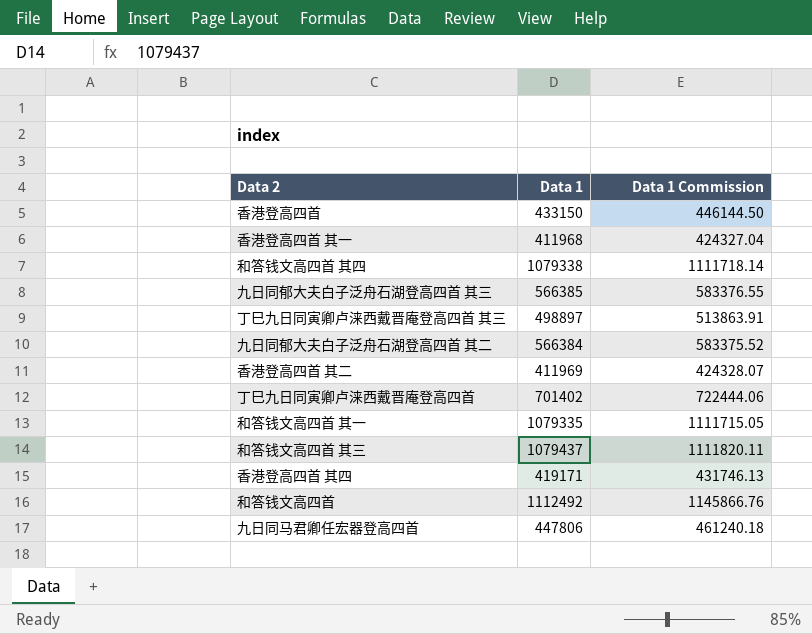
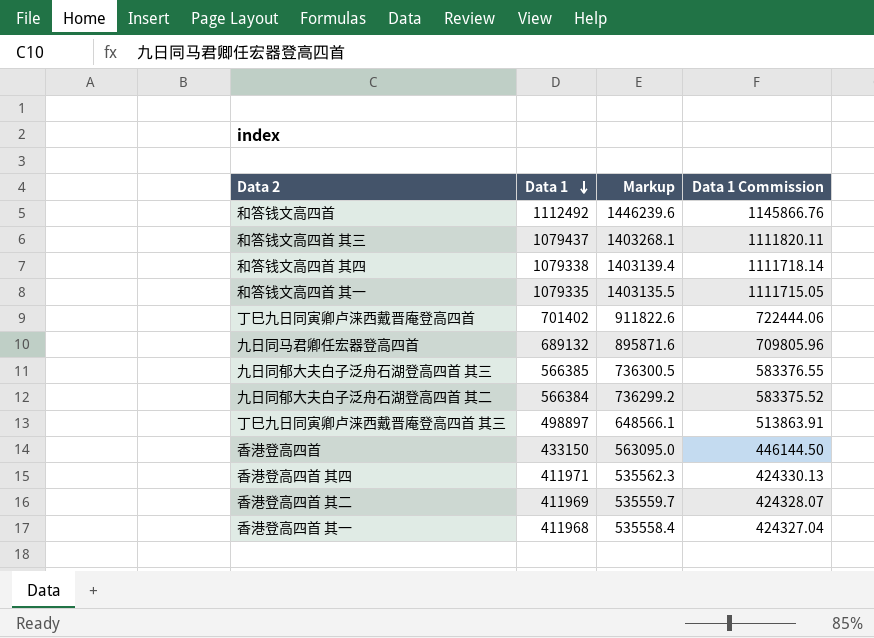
row order: none -> Data 1 descending
column Markup | formula: none -> [Data 1] * 1.3
九日同马君卿任宏器登高四首 | Data 1: 447806 -> 689132
九日同马君卿任宏器登高四首 | Data 1 Commission: 461240.18 -> 709805.96
香港登高四首 其四 | Data 1: 419171 -> 411971
香港登高四首 其四 | Data 1 Commission: 431746.13 -> 424330.13

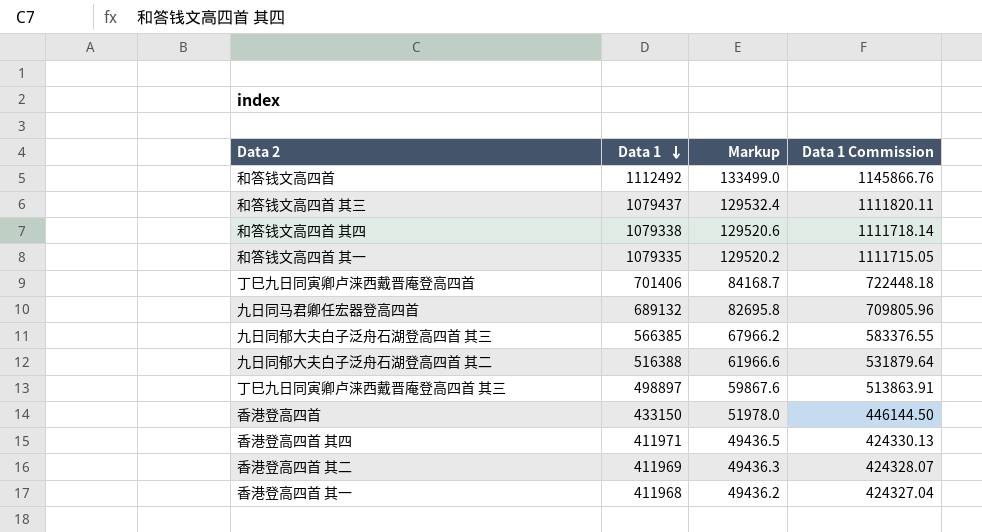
column Markup | formula: [Data 1] * 1.3 -> [Data 1] * 0.12
丁巳九日同寅卿卢涞西戴晋庵登高四首 | Data 1: 701402 -> 701406
丁巳九日同寅卿卢涞西戴晋庵登高四首 | Data 1 Commission: 722444.06 -> 722448.18
九日同郁大夫白子泛舟石湖登高四首 其二 | Data 1: 566384 -> 516388
九日同郁大夫白子泛舟石湖登高四首 其二 | Data 1 Commission: 583375.52 -> 531879.64

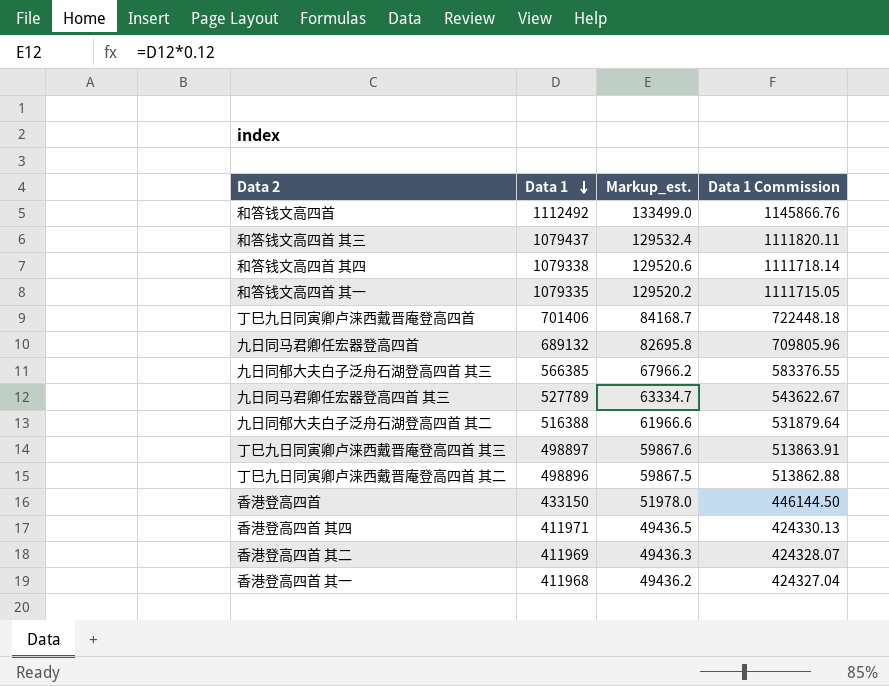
column name: Markup -> Markup_est.
row 九日同马君卿任宏器登高四首 其三: none -> 527789 | 63334.7 | 543622.67
row 丁巳九日同寅卿卢涞西戴晋庵登高四首 其二: none -> 498896 | 59867.5 | 513862.88

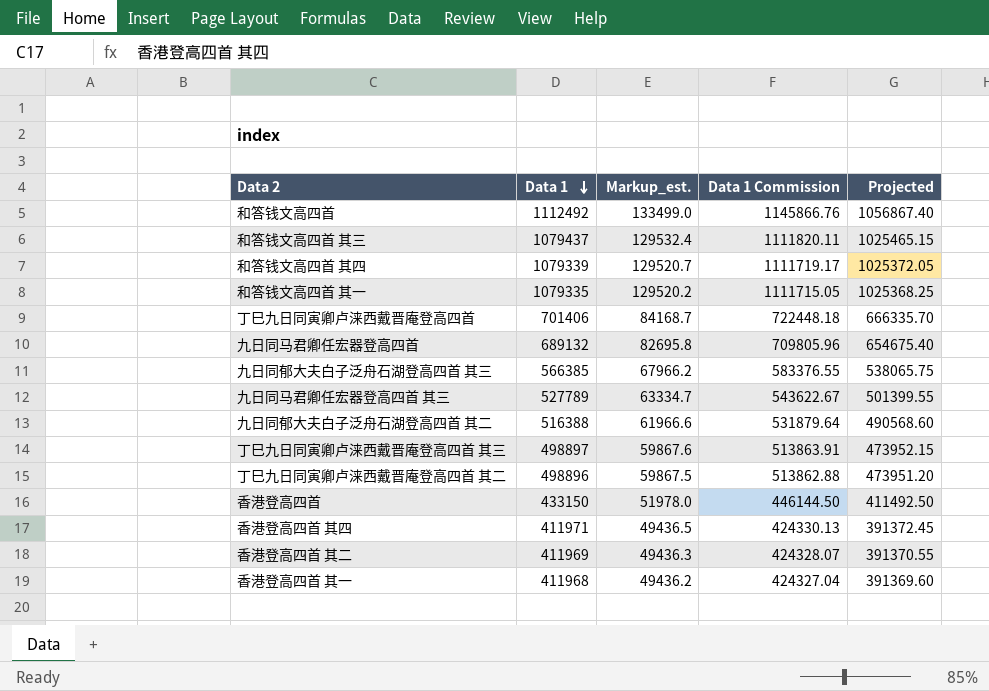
column Projected | formula: none -> [Data 1] * 0.95
和答钱文高四首 其四 | Data 1: 1079338 -> 1079339
和答钱文高四首 其四 | Markup_est.: 129520.6 -> 129520.7
和答钱文高四首 其四 | Data 1 Commission: 1111718.14 -> 1111719.17

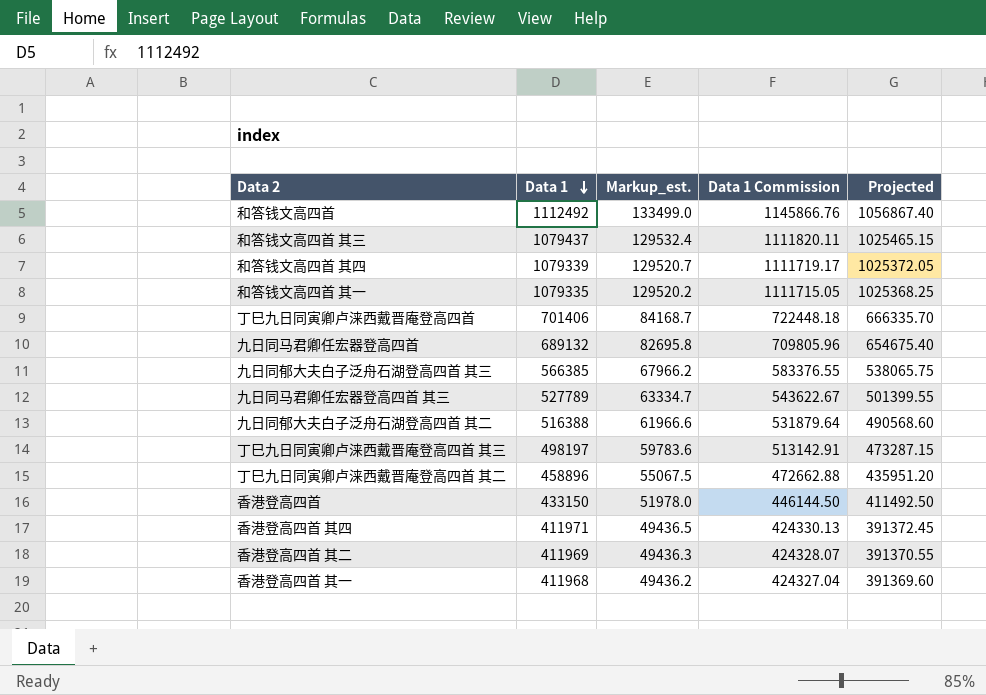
丁巳九日同寅卿卢涞西戴晋庵登高四首 其三 | Data 1: 498897 -> 498197
丁巳九日同寅卿卢涞西戴晋庵登高四首 其三 | Markup_est.: 59867.6 -> 59783.6
丁巳九日同寅卿卢涞西戴晋庵登高四首 其三 | Data 1 Commission: 513863.91 -> 513142.91
丁巳九日同寅卿卢涞西戴晋庵登高四首 其三 | Projected: 473952.15 -> 473287.15
丁巳九日同寅卿卢涞西戴晋庵登高四首 其二 | Data 1: 498896 -> 458896
丁巳九日同寅卿卢涞西戴晋庵登高四首 其二 | Markup_est.: 59867.5 -> 55067.5
丁巳九日同寅卿卢涞西戴晋庵登高四首 其二 | Data 1 Commission: 513862.88 -> 472662.88
丁巳九日同寅卿卢涞西戴晋庵登高四首 其二 | Projected: 473951.20 -> 435951.20

